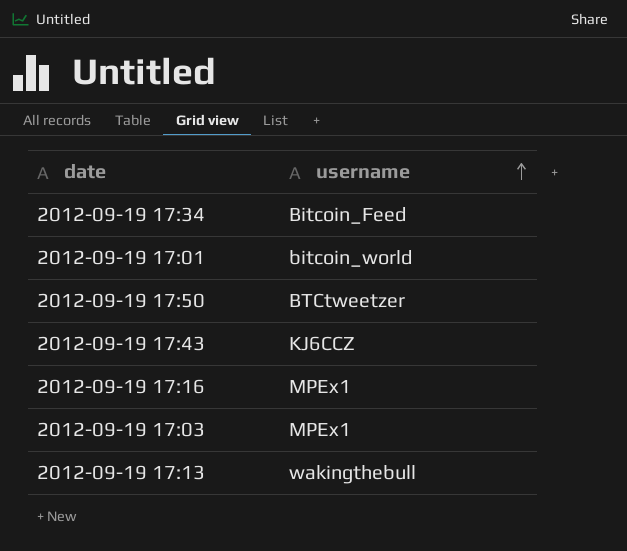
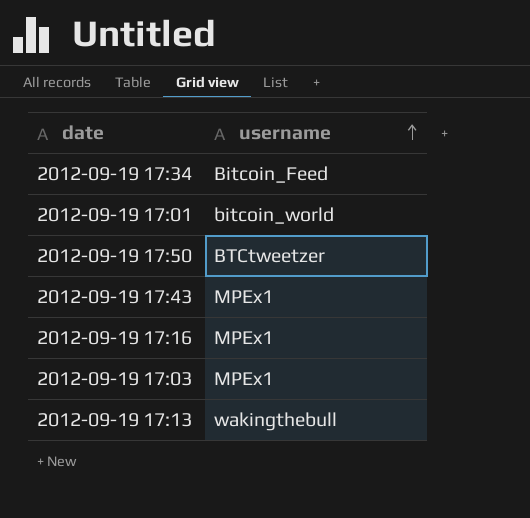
2012-09-19 17:43 | username: KJ6CCZ -> MPEx1

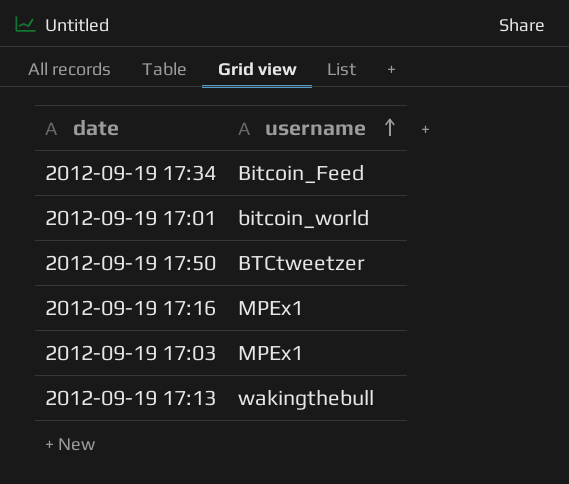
row 2012-09-19 17:43: MPEx1 -> none

